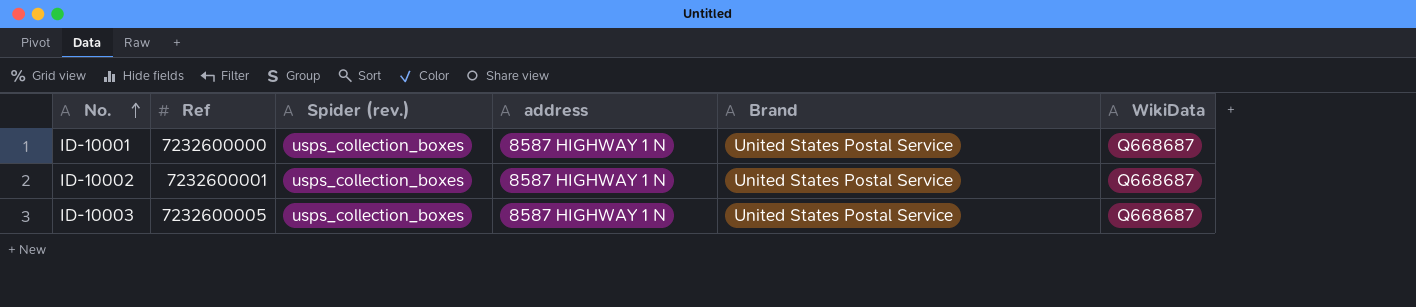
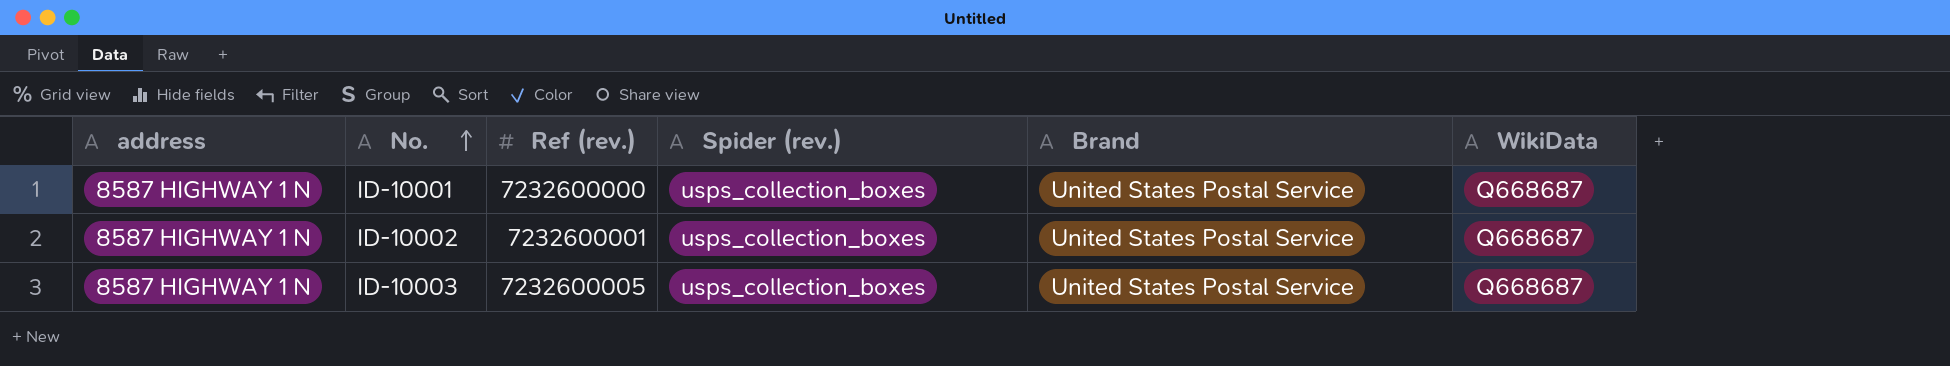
column address | position: 4 -> 1
column name: Ref -> Ref (rev.)

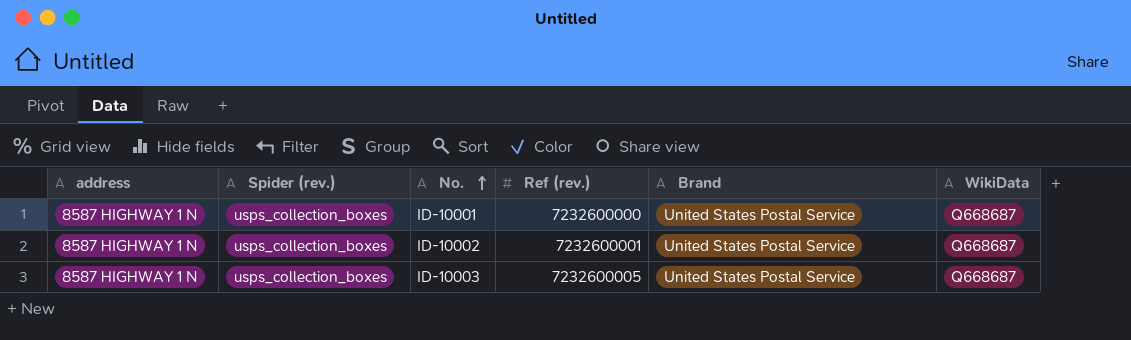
column Spider (rev.) | position: 4 -> 2

